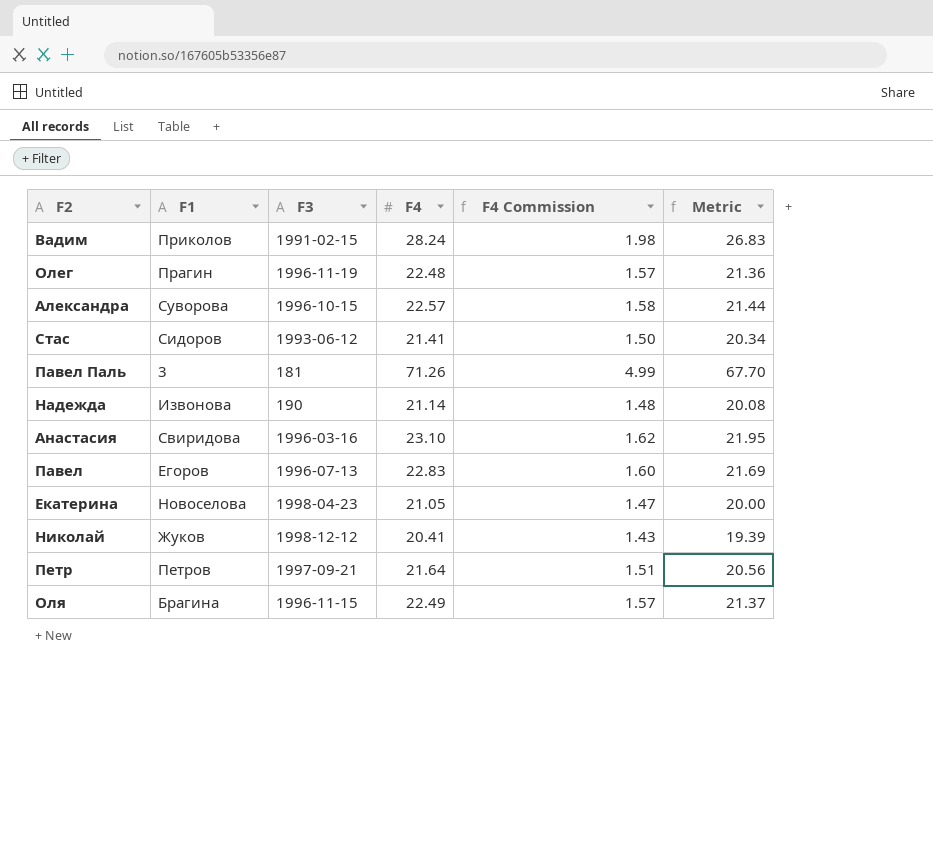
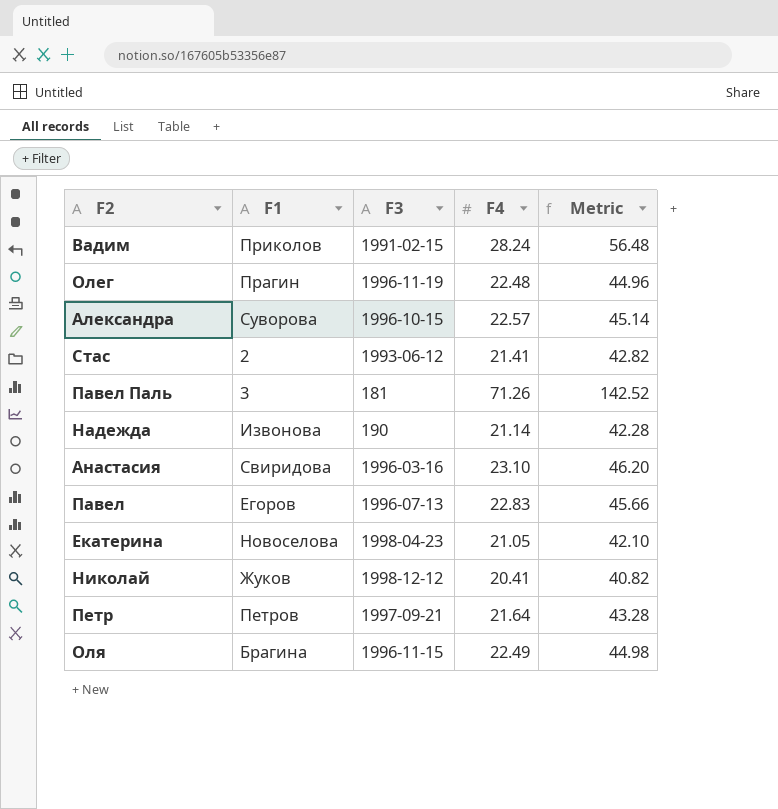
column F4 Commission | formula: [F4] * 0.07 -> none
column Metric | formula: [F4] * 0.95 -> [F4] * 2
Стас | F1: Сидоров -> 2

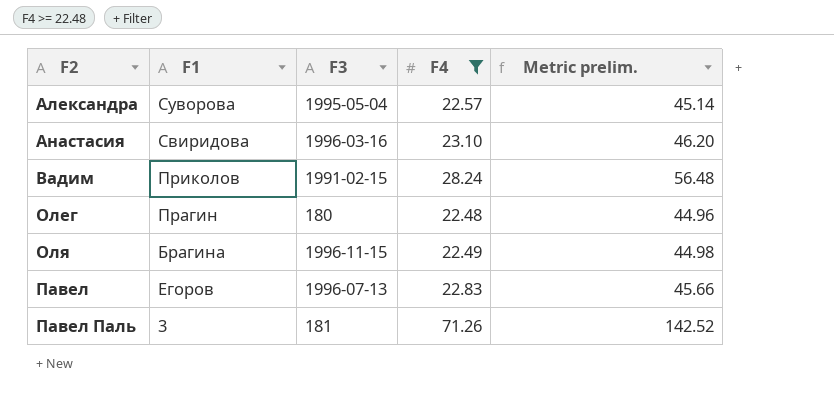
filter: none -> F4 >= 22.48
row order: none -> F2 ascending
column name: Metric -> Metric prelim.
Александра | F3: 1996-10-15 -> 1995-05-04
Олег | F3: 1996-11-19 -> 180

